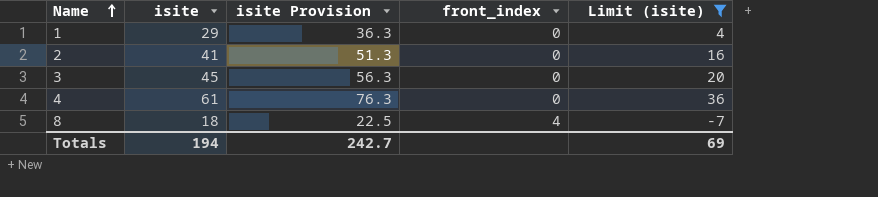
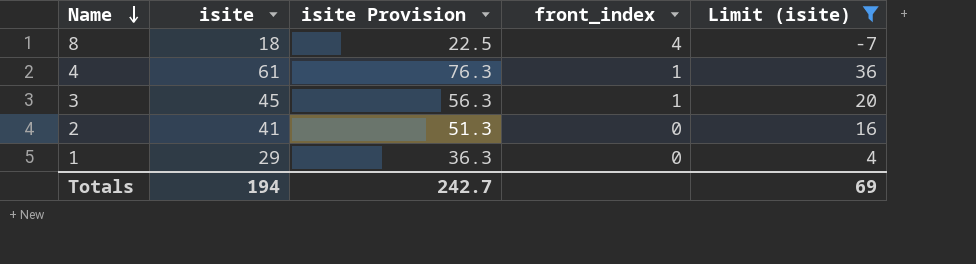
row order: Name ascending -> Name descending
4 | front_index: 0 -> 1
3 | front_index: 0 -> 1

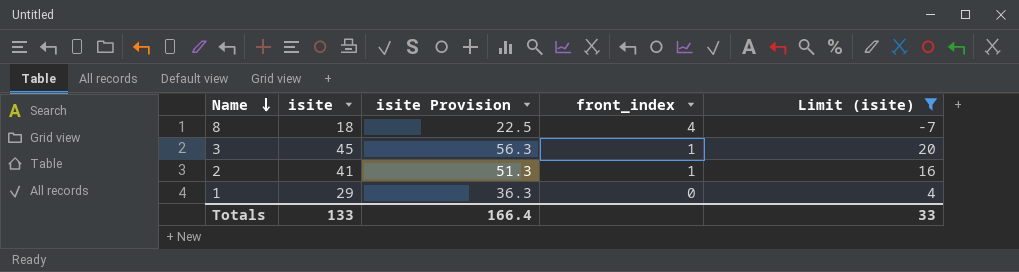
row 4: 61 | 76.3 | 1 | 36 -> none
2 | front_index: 0 -> 1
Totals | isite: 194 -> 133
Totals | isite Provision: 242.7 -> 166.4
Totals | Limit (isite): 69 -> 33

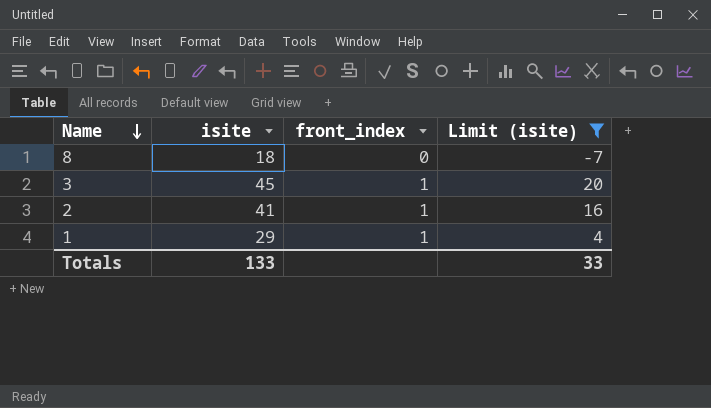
column isite Provision | formula: [isite] * 1.25 -> none
8 | front_index: 4 -> 0
1 | front_index: 0 -> 1

